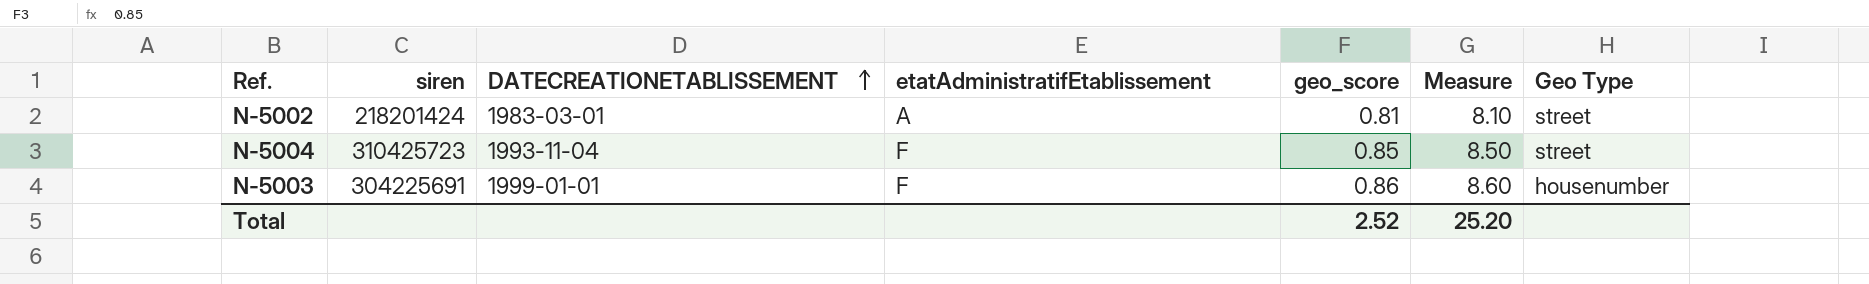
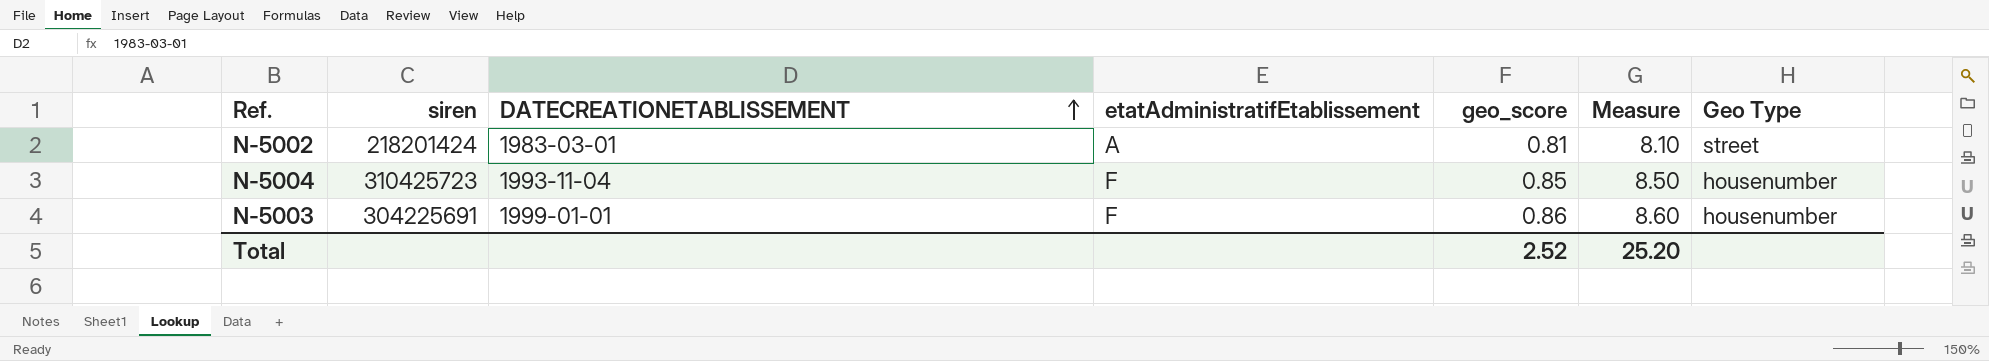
N-5004 | Geo Type: street -> housenumber

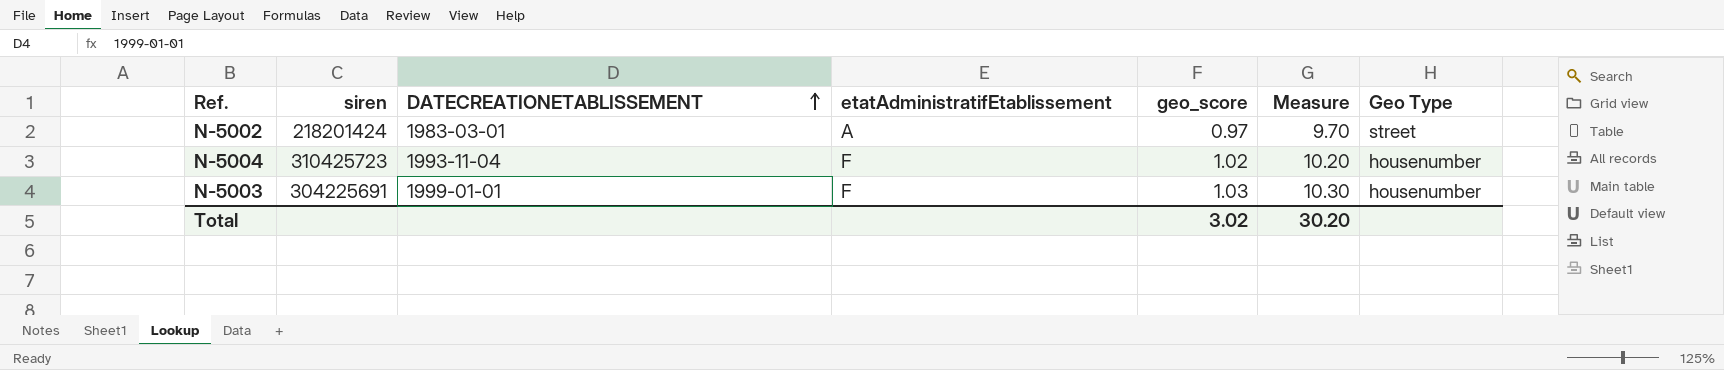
N-5002 | geo_score: 0.81 -> 0.97
N-5002 | Measure: 8.10 -> 9.70
N-5004 | geo_score: 0.85 -> 1.02
N-5004 | Measure: 8.50 -> 10.20
N-5003 | geo_score: 0.86 -> 1.03
N-5003 | Measure: 8.60 -> 10.30
Total | geo_score: 2.52 -> 3.02
Total | Measure: 25.20 -> 30.20

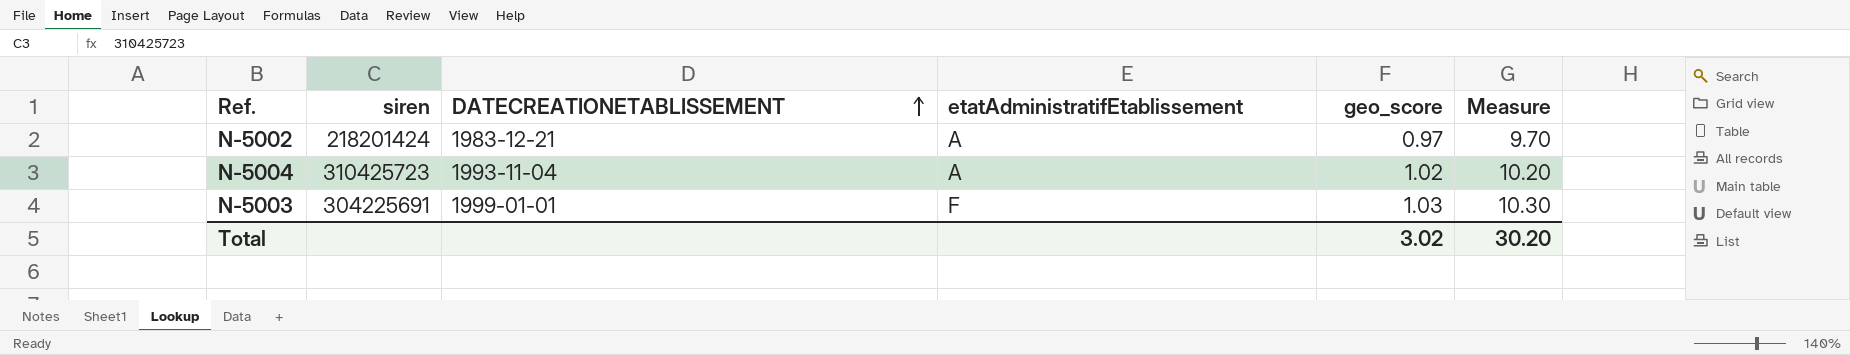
column Geo Type | position: 7 -> none
N-5002 | DATECREATIONETABLISSEMENT: 1983-03-01 -> 1983-12-21
N-5004 | etatAdministratifEtablissement: F -> A

